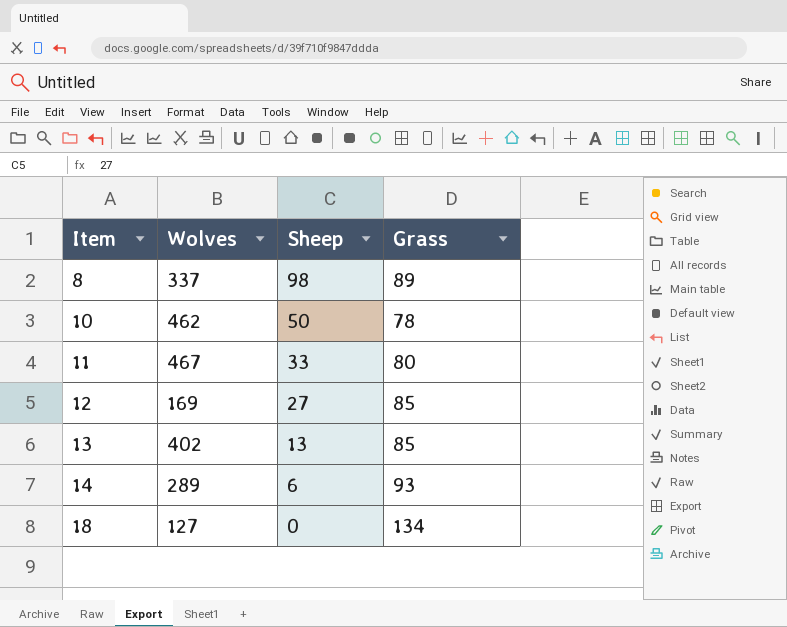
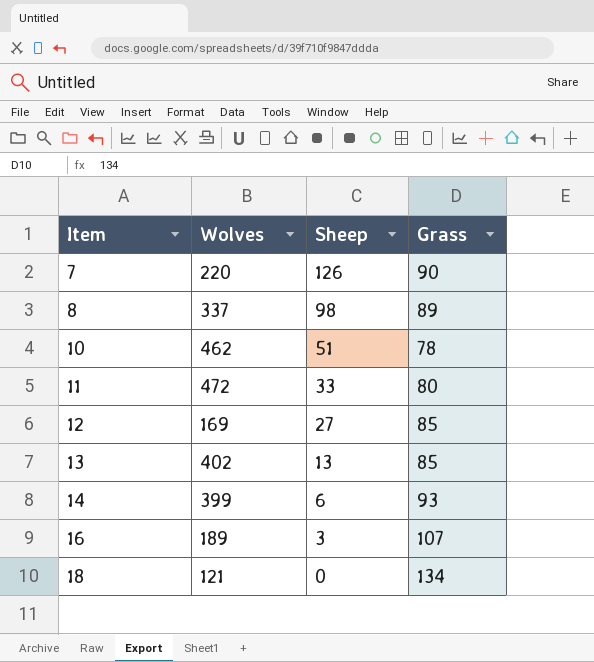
row 7: none -> 220 | 126 | 90
10 | Sheep: 50 -> 51
11 | Wolves: 467 -> 472
14 | Wolves: 289 -> 399
row 16: none -> 189 | 3 | 107
18 | Wolves: 127 -> 121

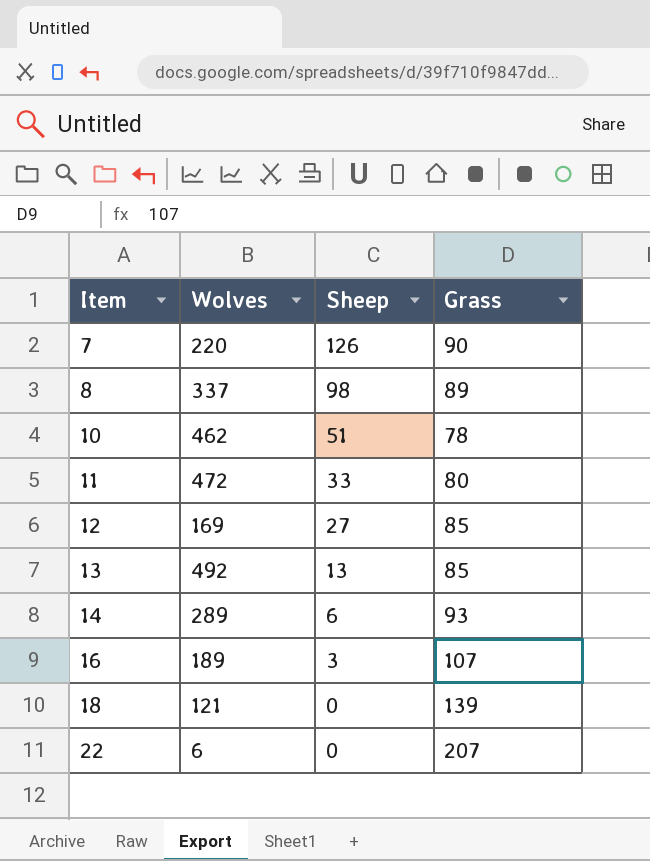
13 | Wolves: 402 -> 492
14 | Wolves: 399 -> 289
18 | Grass: 134 -> 139
row 22: none -> 6 | 0 | 207

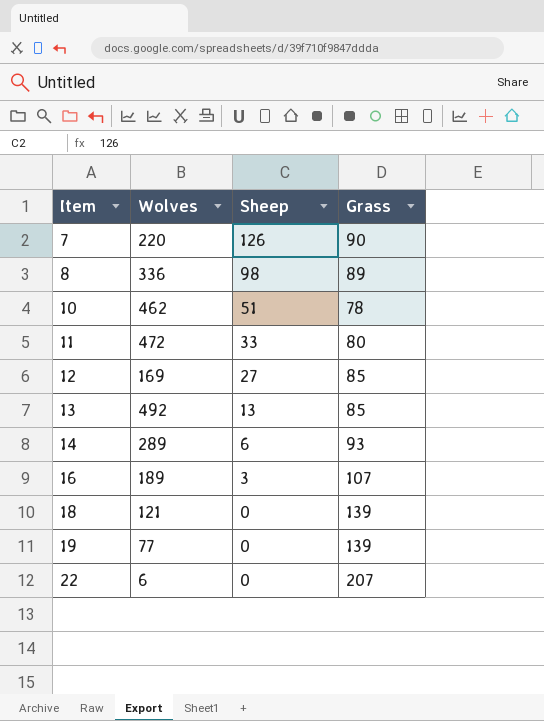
8 | Wolves: 337 -> 336
row 19: none -> 77 | 0 | 139

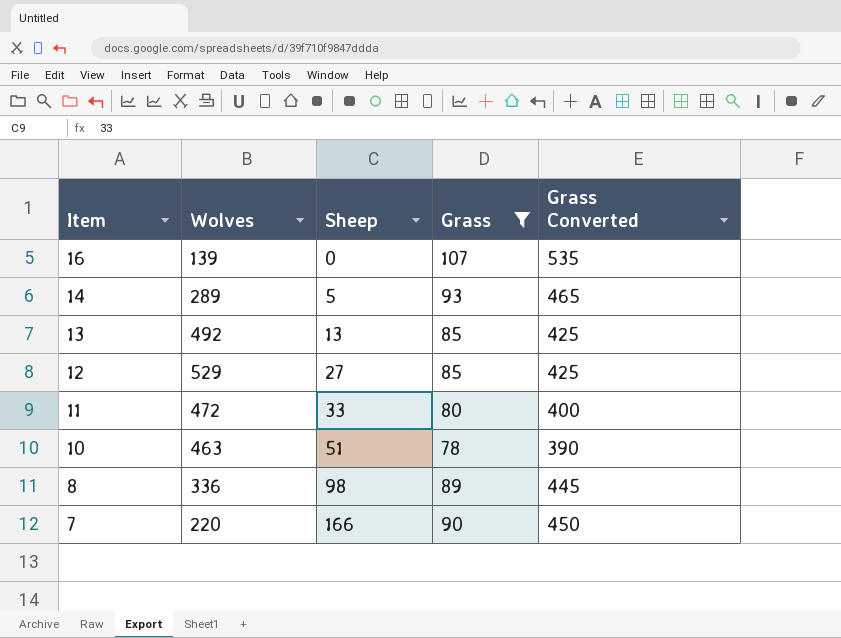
filter: none -> Grass <= 107
row order: Item ascending -> Item descending
column Grass Converted | formula: none -> [Grass] * 5
16 | Wolves: 189 -> 139
16 | Sheep: 3 -> 0
14 | Sheep: 6 -> 5
12 | Wolves: 169 -> 529
10 | Wolves: 462 -> 463
7 | Sheep: 126 -> 166

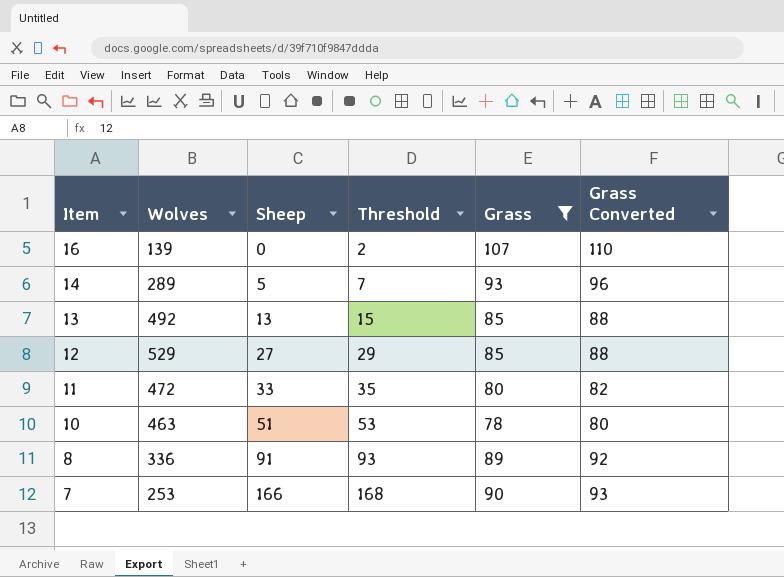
column Threshold | formula: none -> [Sheep] + 2
column Grass Converted | formula: [Grass] * 5 -> [Grass] * 1.03
8 | Sheep: 98 -> 91
7 | Wolves: 220 -> 253

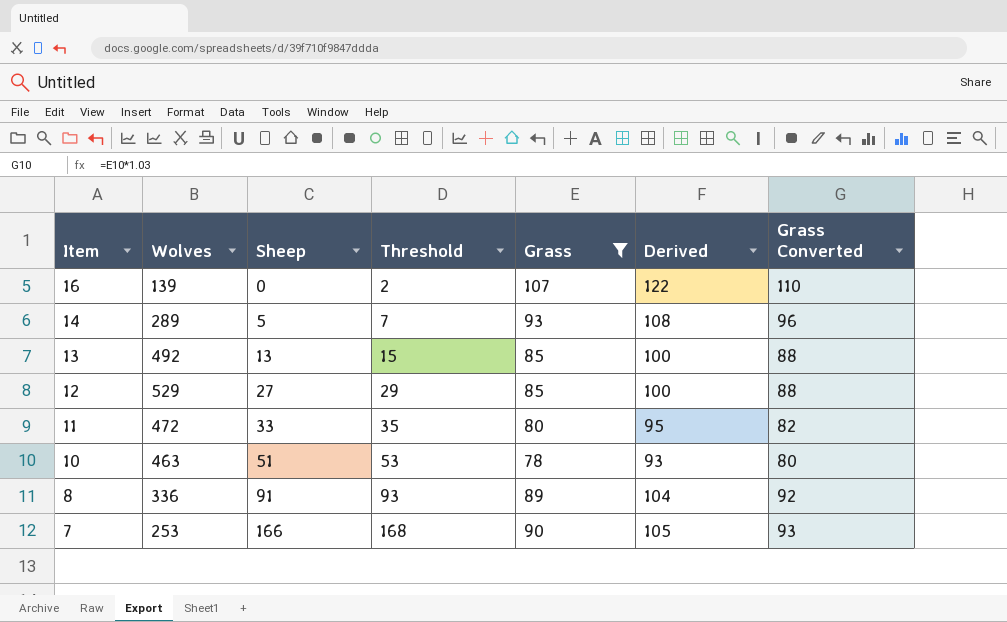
column Derived | formula: none -> [Grass] + 15

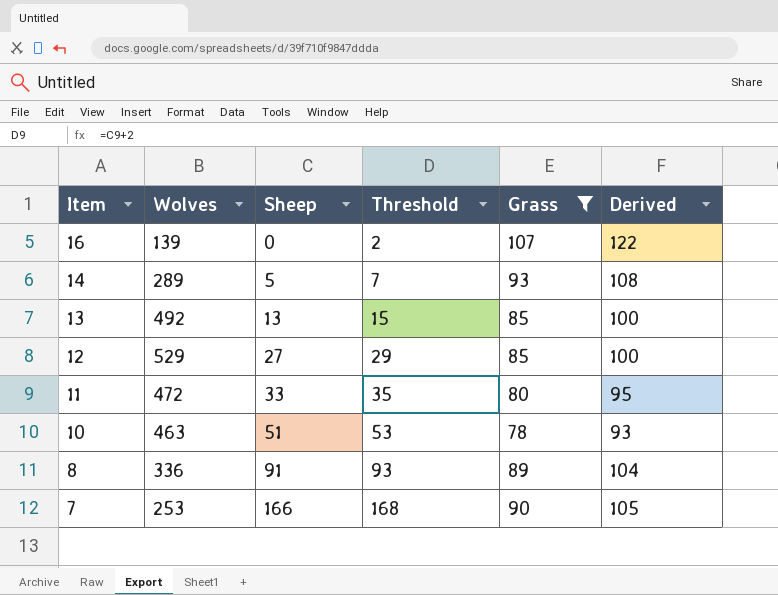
column Grass Converted | formula: [Grass] * 1.03 -> none

